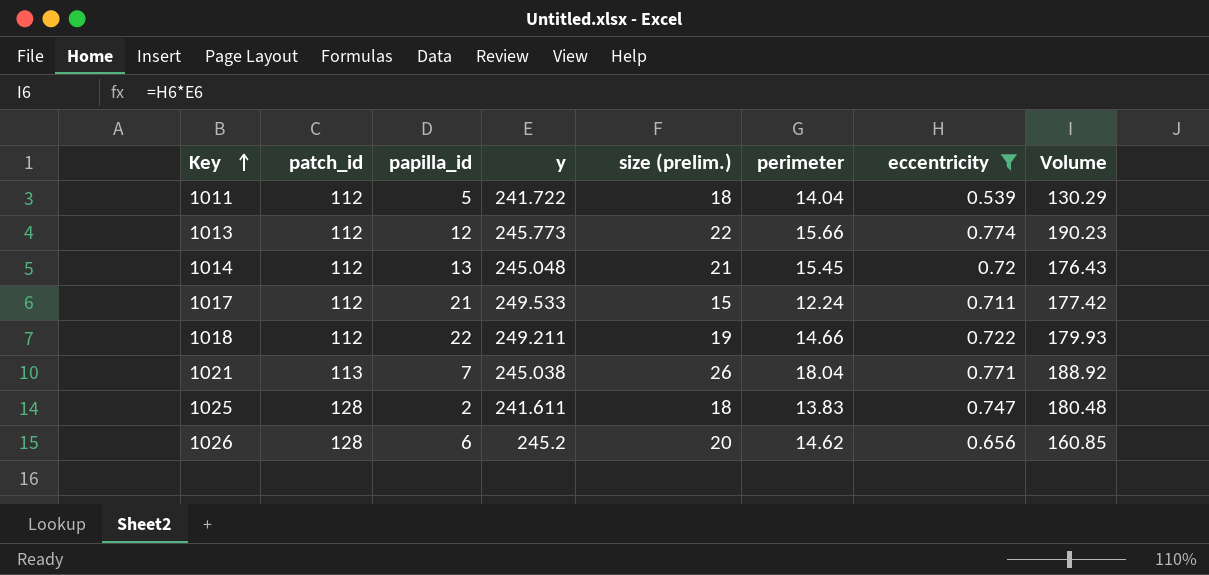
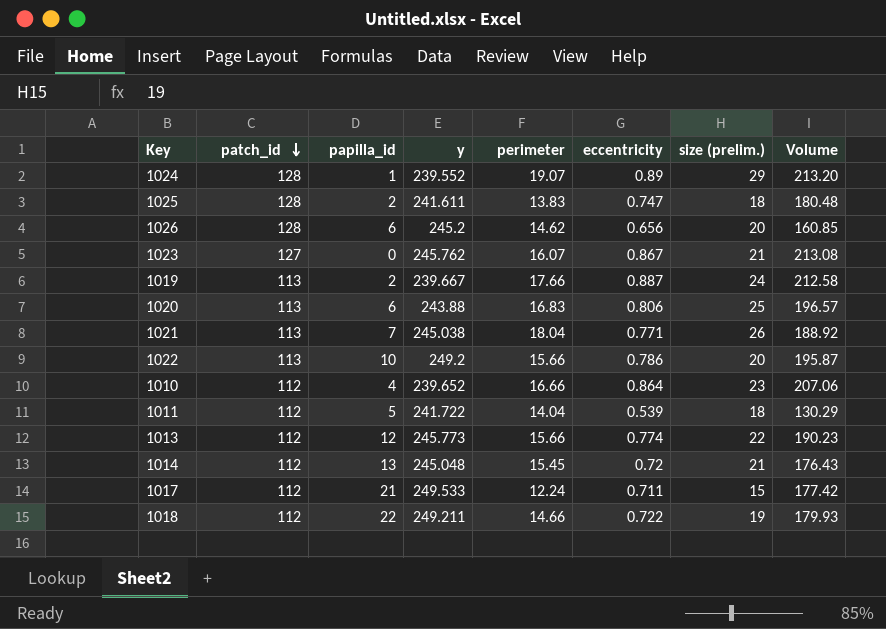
filter: eccentricity <= 0.774 -> none
row order: Key ascending -> patch_id descending
column size (prelim.) | position: 5 -> 7

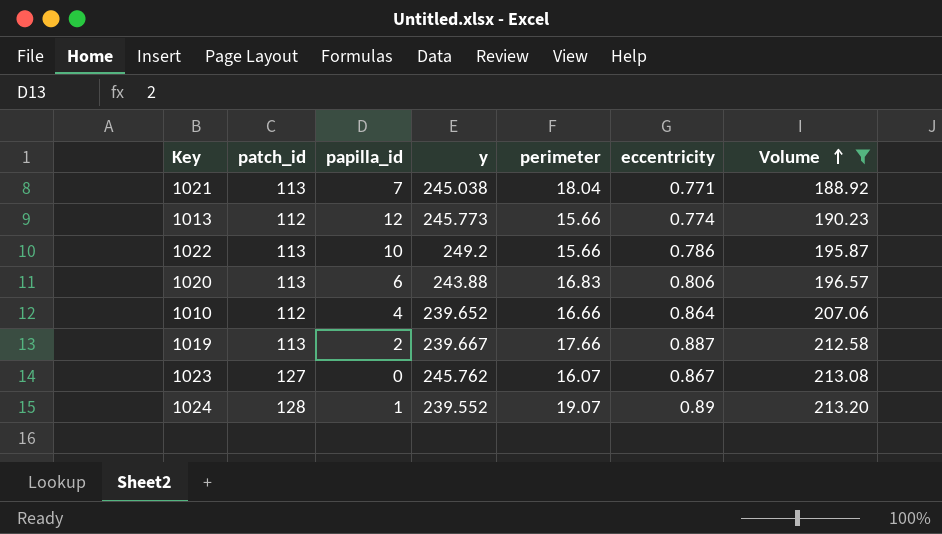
filter: none -> Volume >= 188.92
row order: patch_id descending -> Volume ascending
column size (prelim.) | position: 7 -> none

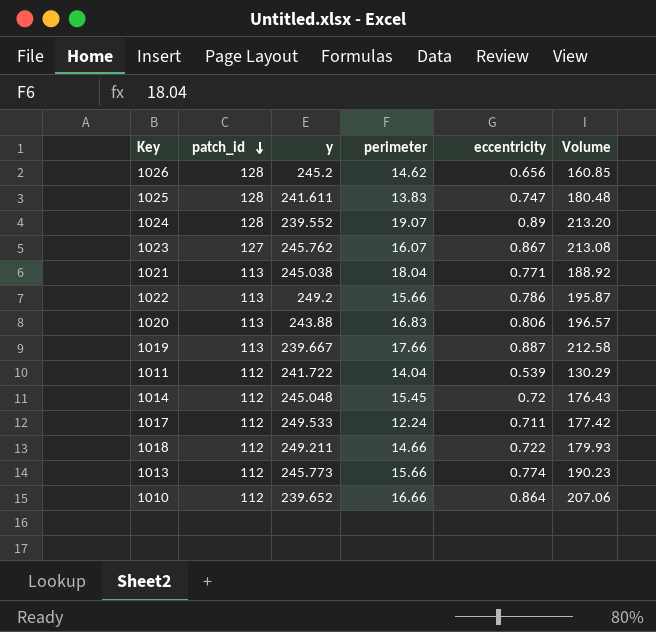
filter: Volume >= 188.92 -> none
row order: Volume ascending -> patch_id descending
column papilla_id | position: 3 -> none

